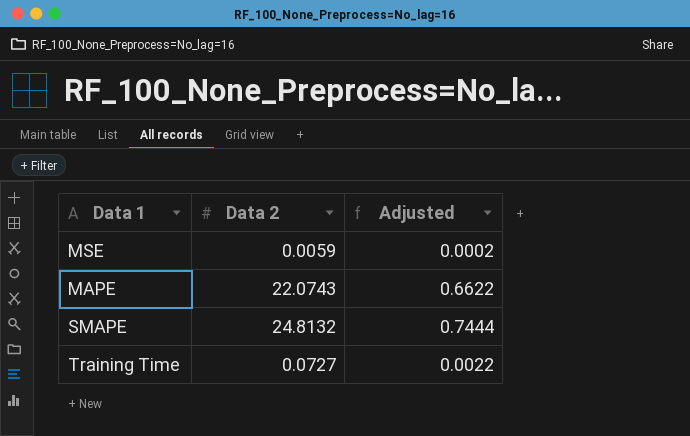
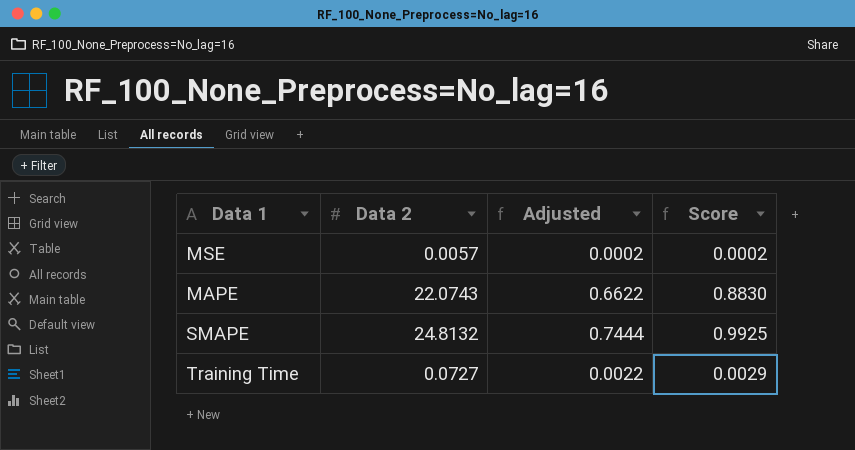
column Score | formula: none -> [Data 2] * 0.04
MSE | Data 2: 0.0059 -> 0.0057

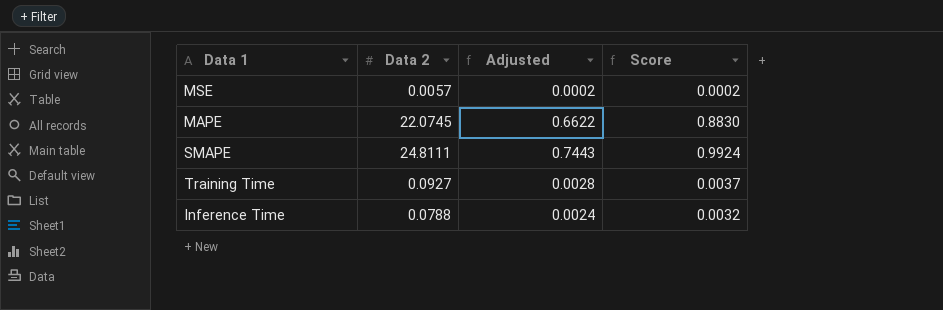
MAPE | Data 2: 22.0743 -> 22.0745
SMAPE | Data 2: 24.8132 -> 24.8111
SMAPE | Adjusted: 0.7444 -> 0.7443
SMAPE | Score: 0.9925 -> 0.9924
Training Time | Data 2: 0.0727 -> 0.0927
Training Time | Adjusted: 0.0022 -> 0.0028
Training Time | Score: 0.0029 -> 0.0037
row Inference Time: none -> 0.0788 | 0.0024 | 0.0032

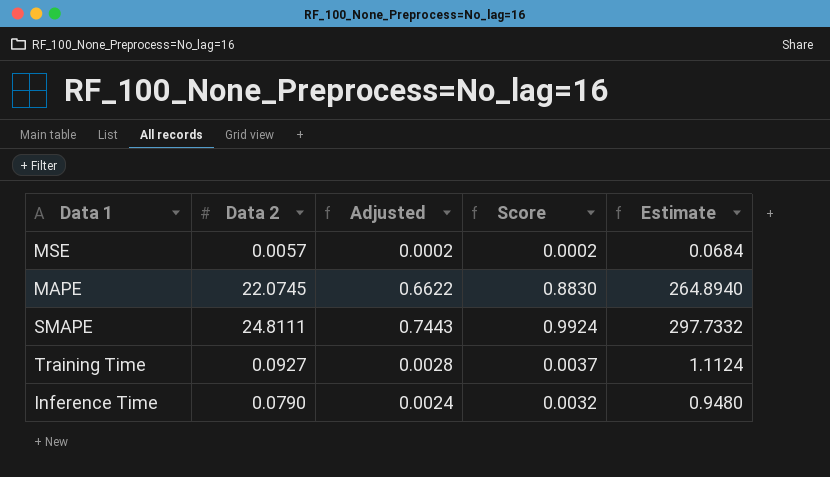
column Estimate | formula: none -> [Data 2] * 12
Inference Time | Data 2: 0.0788 -> 0.0790

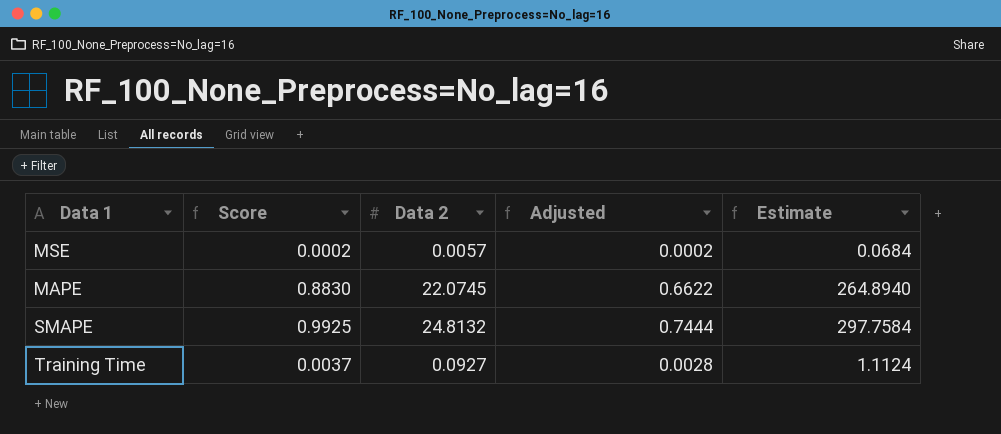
column Score | position: 4 -> 2
row Inference Time: 0.0790 | 0.0024 | 0.0032 | 0.9480 -> none
SMAPE | Score: 0.9924 -> 0.9925
SMAPE | Data 2: 24.8111 -> 24.8132
SMAPE | Adjusted: 0.7443 -> 0.7444
SMAPE | Estimate: 297.7332 -> 297.7584

